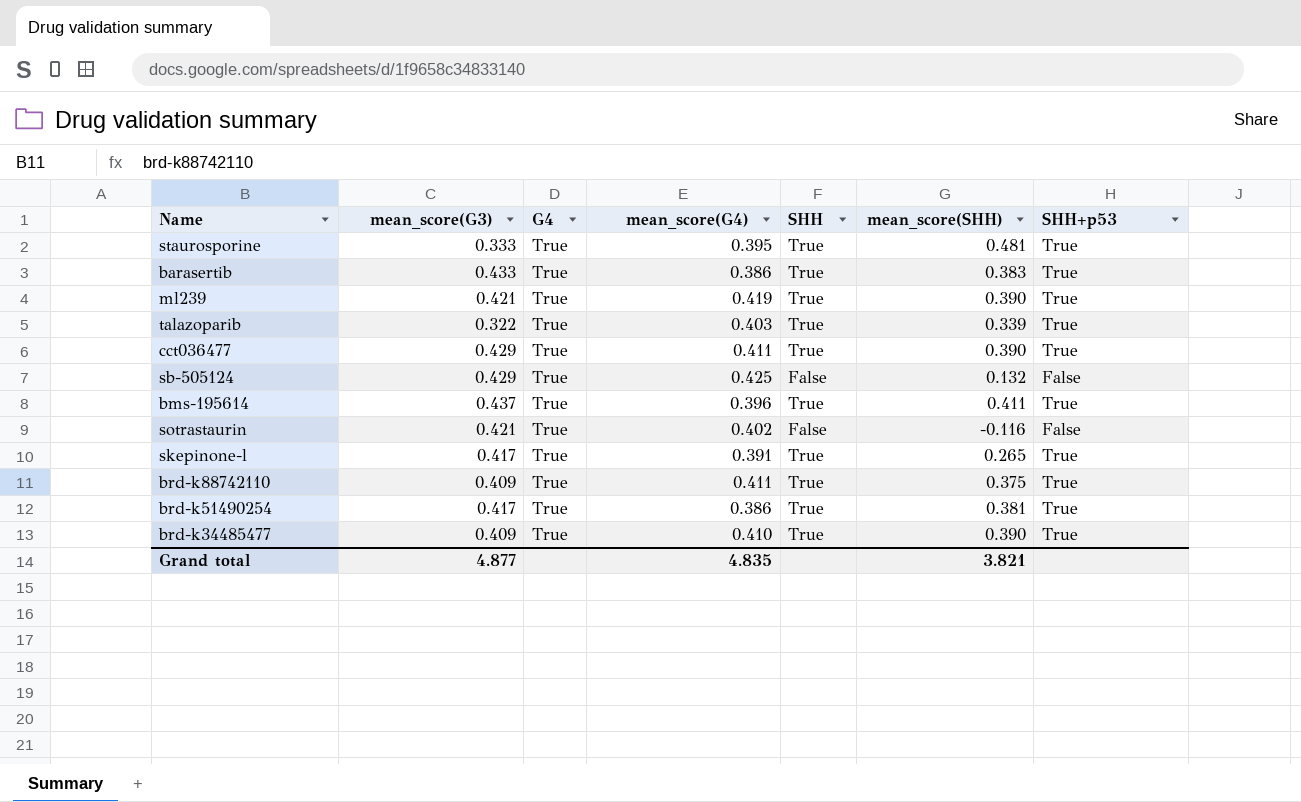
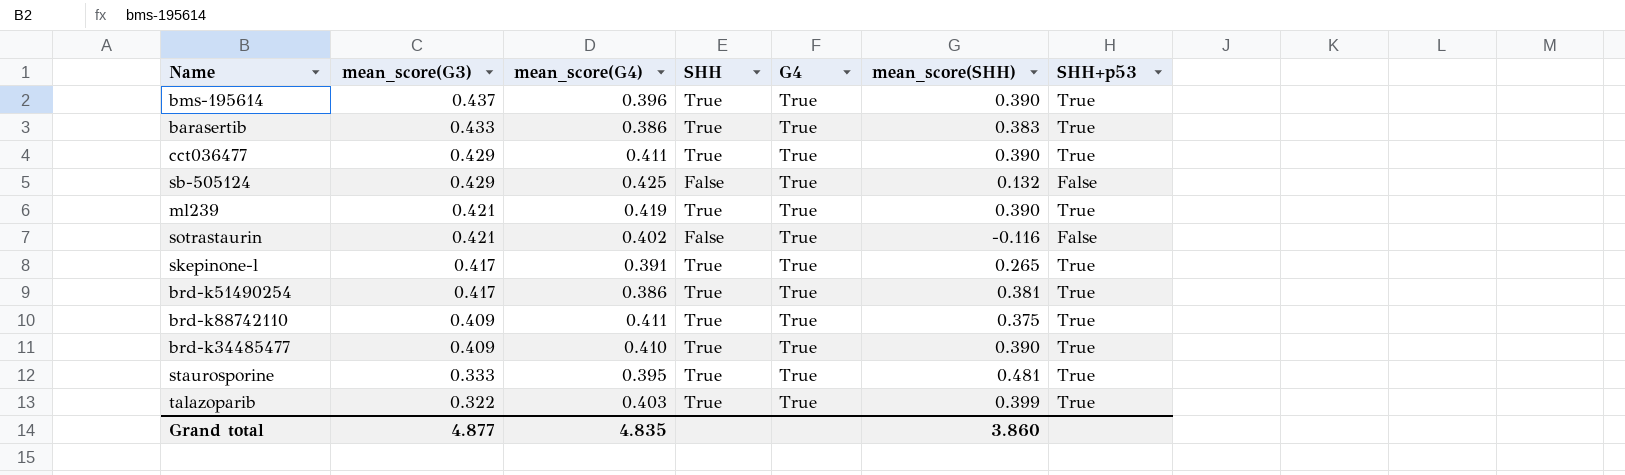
row order: none -> mean_score(G3) descending
column G4 | position: 3 -> 5
bms-195614 | mean_score(SHH): 0.411 -> 0.390
talazoparib | mean_score(SHH): 0.339 -> 0.399
Grand total | mean_score(SHH): 3.821 -> 3.860

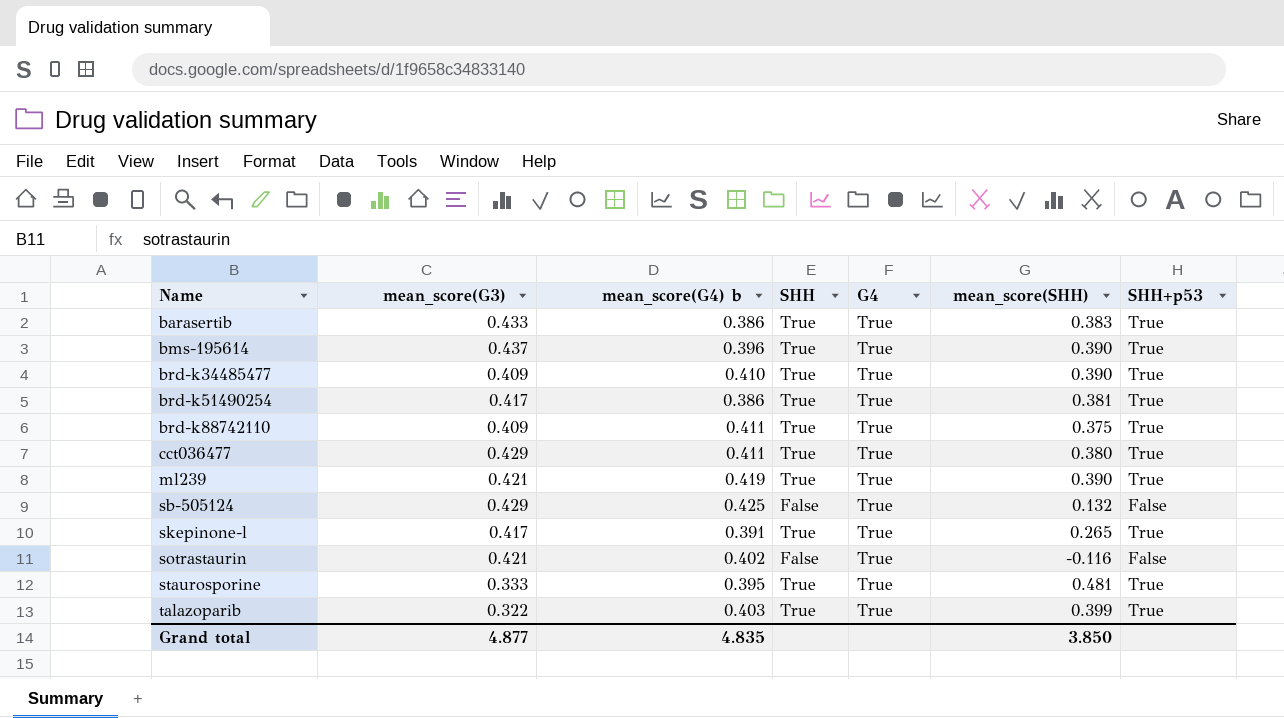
row order: mean_score(G3) descending -> Name ascending
column name: mean_score(G4) -> mean_score(G4) b
cct036477 | mean_score(SHH): 0.390 -> 0.380
Grand total | mean_score(SHH): 3.860 -> 3.850

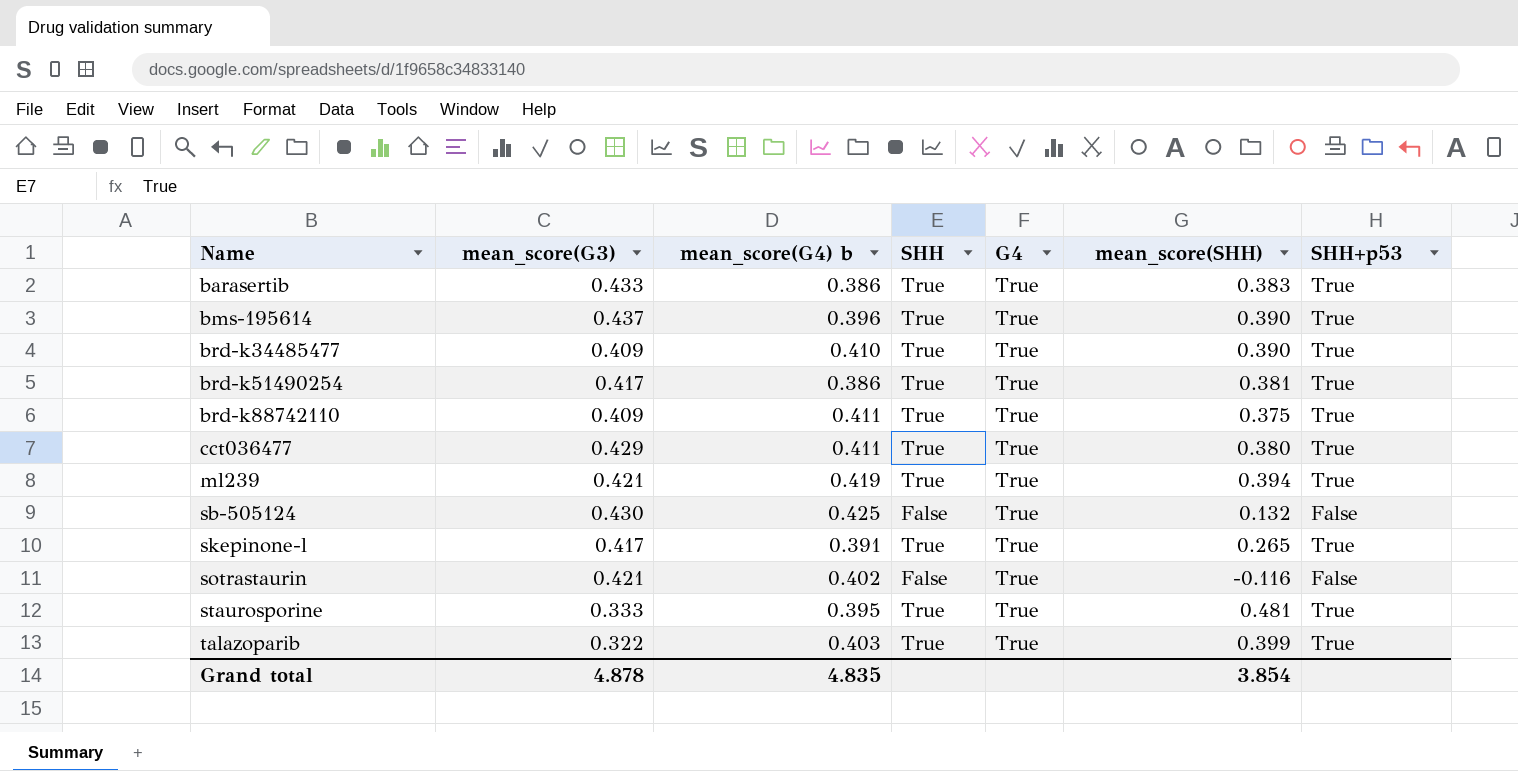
ml239 | mean_score(SHH): 0.390 -> 0.394
sb-505124 | mean_score(G3): 0.429 -> 0.430
Grand total | mean_score(G3): 4.877 -> 4.878
Grand total | mean_score(SHH): 3.850 -> 3.854

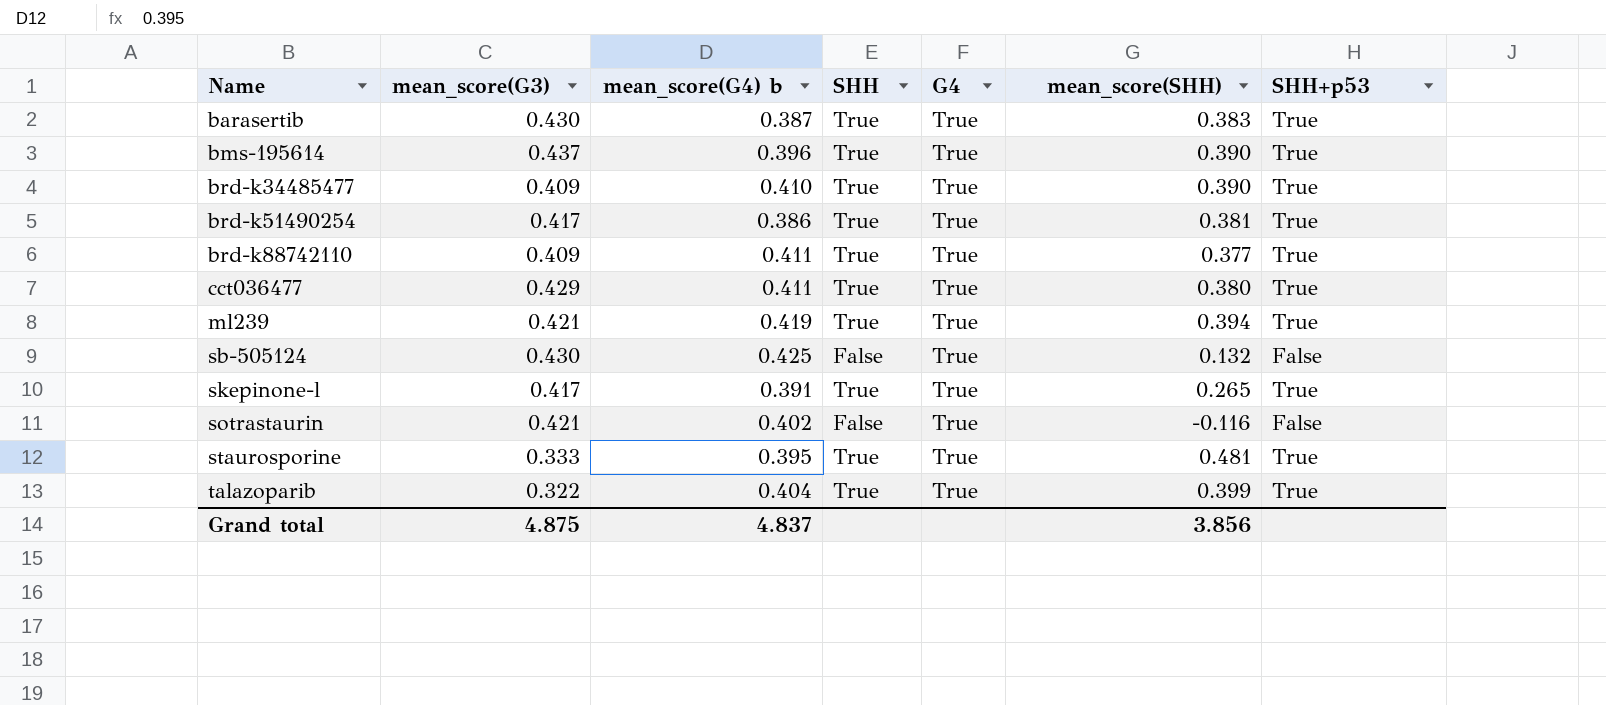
barasertib | mean_score(G3): 0.433 -> 0.430
barasertib | mean_score(G4) b: 0.386 -> 0.387
brd-k88742110 | mean_score(SHH): 0.375 -> 0.377
talazoparib | mean_score(G4) b: 0.403 -> 0.404
Grand total | mean_score(G3): 4.878 -> 4.875
Grand total | mean_score(G4) b: 4.835 -> 4.837
Grand total | mean_score(SHH): 3.854 -> 3.856

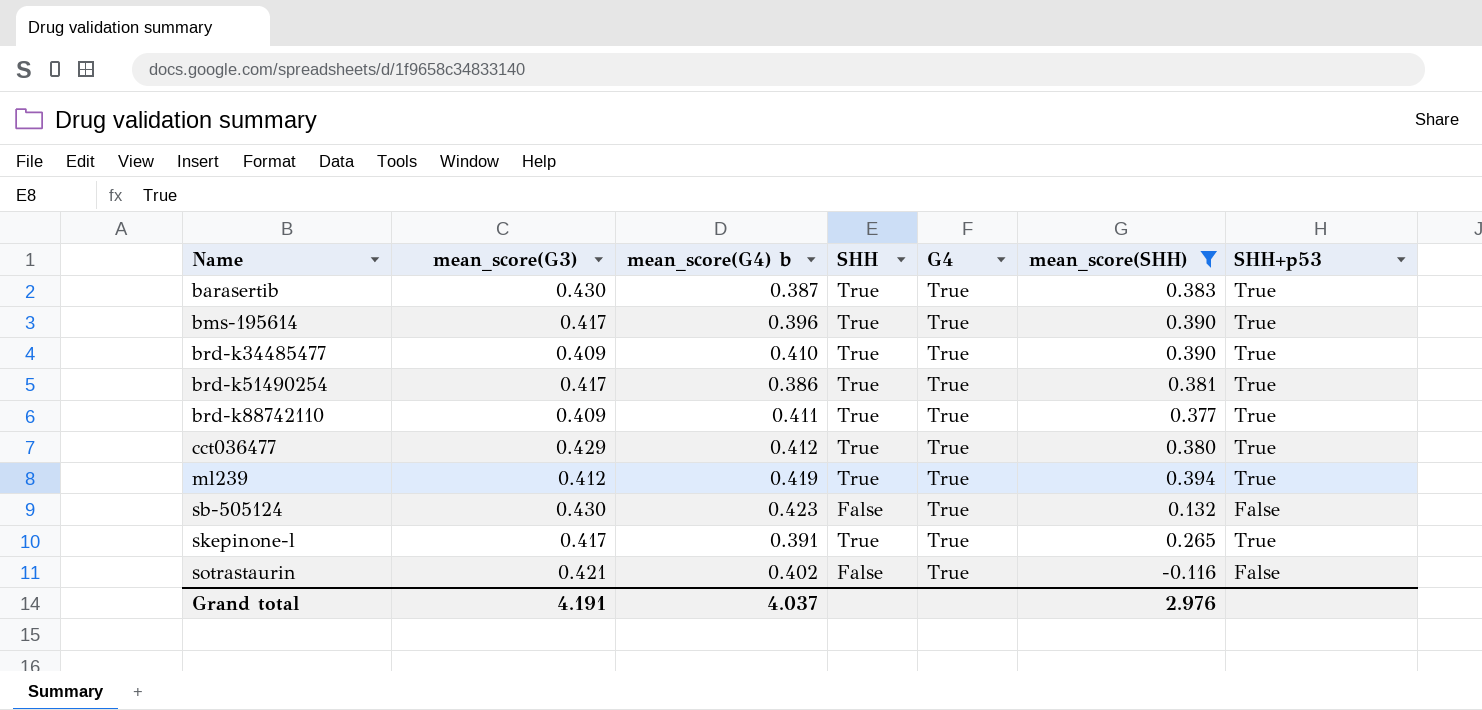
filter: none -> mean_score(SHH) <= 0.394
bms-195614 | mean_score(G3): 0.437 -> 0.417
cct036477 | mean_score(G4) b: 0.411 -> 0.412
ml239 | mean_score(G3): 0.421 -> 0.412
sb-505124 | mean_score(G4) b: 0.425 -> 0.423
Grand total | mean_score(G3): 4.875 -> 4.191
Grand total | mean_score(G4) b: 4.837 -> 4.037
Grand total | mean_score(SHH): 3.856 -> 2.976

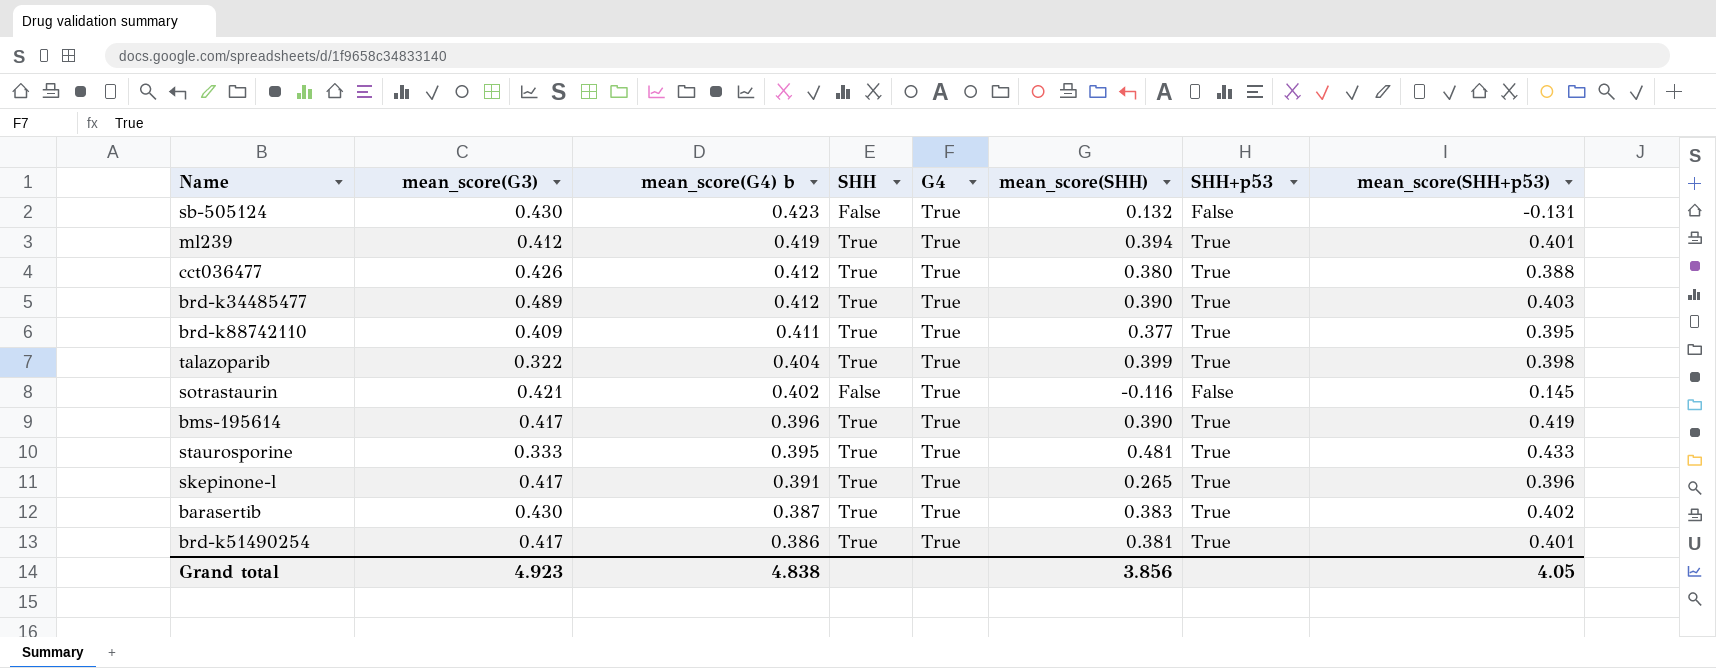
filter: mean_score(SHH) <= 0.394 -> none
row order: Name ascending -> mean_score(G4) b descending
column mean_score(SHH+p53) | position: none -> 8
cct036477 | mean_score(G3): 0.429 -> 0.426
brd-k34485477 | mean_score(G3): 0.409 -> 0.489
brd-k34485477 | mean_score(G4) b: 0.410 -> 0.412
Grand total | mean_score(G3): 4.191 -> 4.923
Grand total | mean_score(G4) b: 4.037 -> 4.838
Grand total | mean_score(SHH): 2.976 -> 3.856

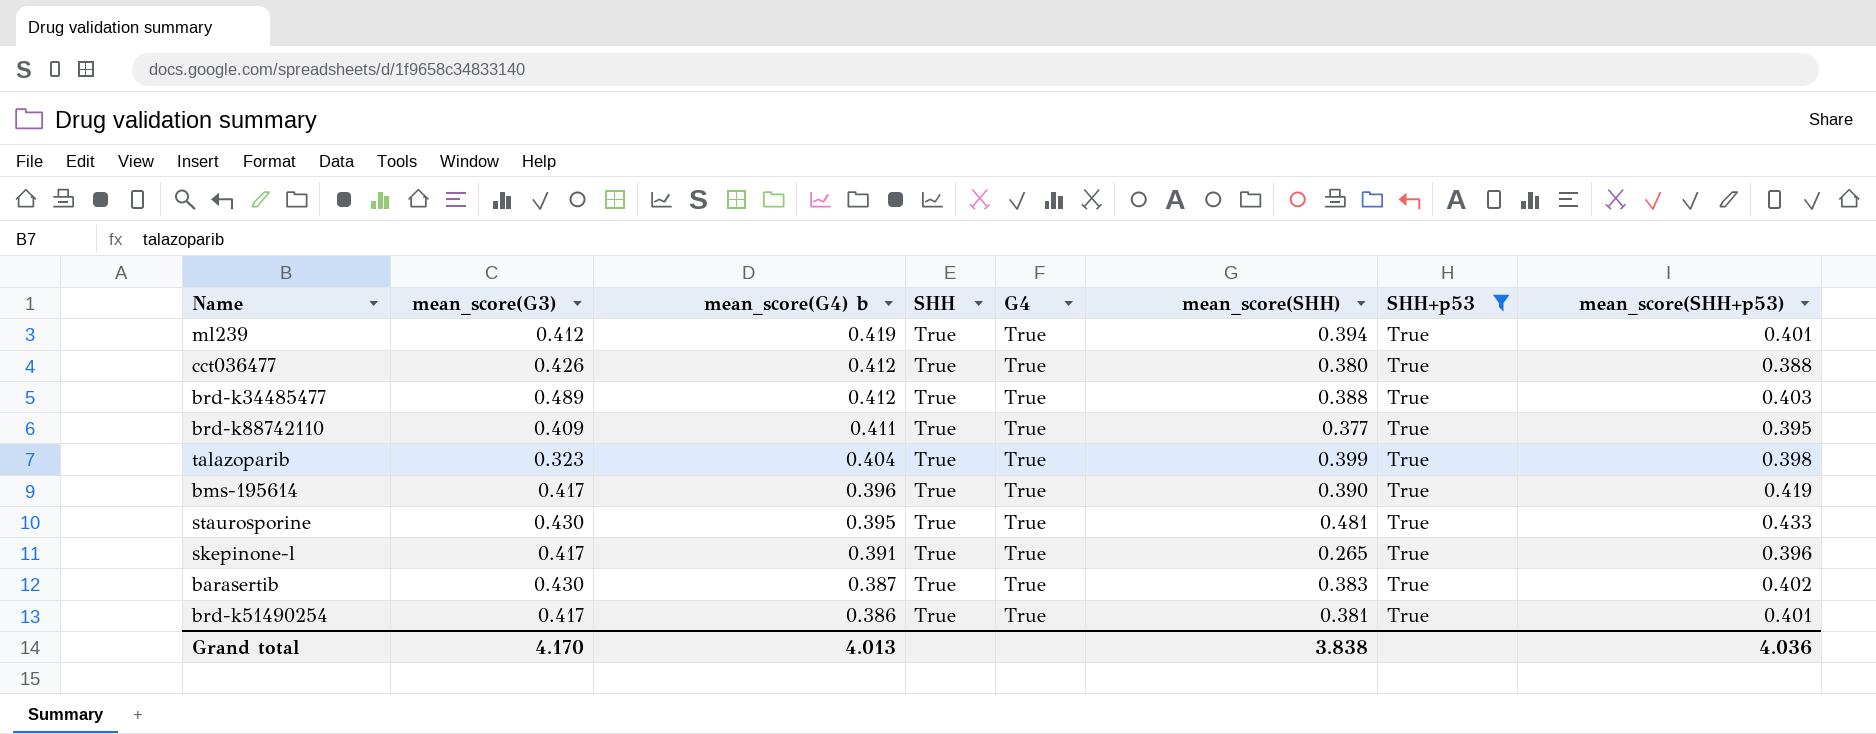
filter: none -> SHH+p53 = True
brd-k34485477 | mean_score(SHH): 0.390 -> 0.388
talazoparib | mean_score(G3): 0.322 -> 0.323
staurosporine | mean_score(G3): 0.333 -> 0.430
Grand total | mean_score(G3): 4.923 -> 4.170
Grand total | mean_score(G4) b: 4.838 -> 4.013
Grand total | mean_score(SHH): 3.856 -> 3.838
Grand total | mean_score(SHH+p53): 4.05 -> 4.036

